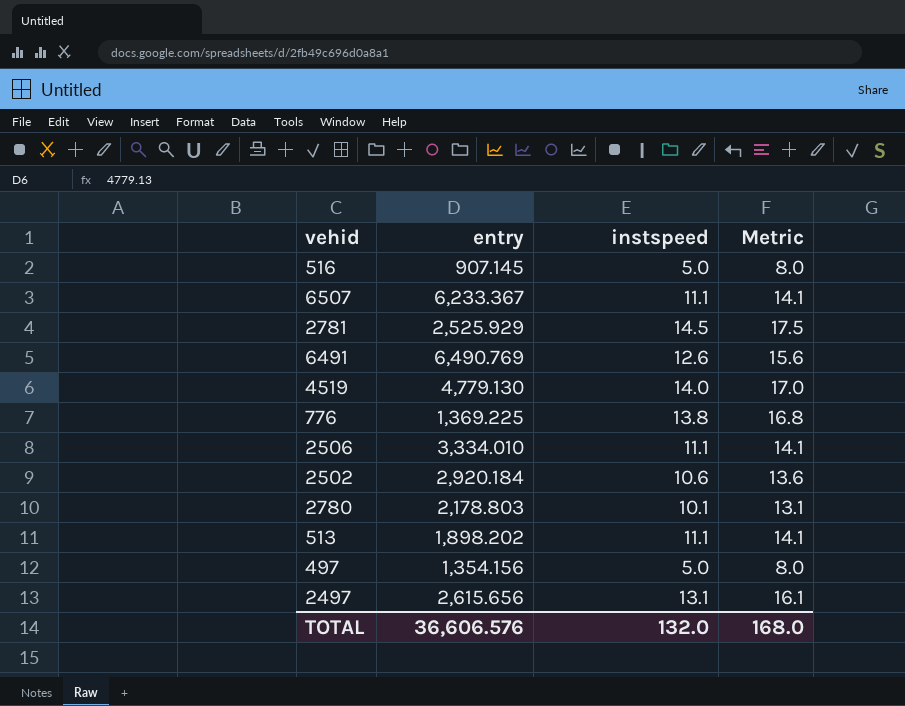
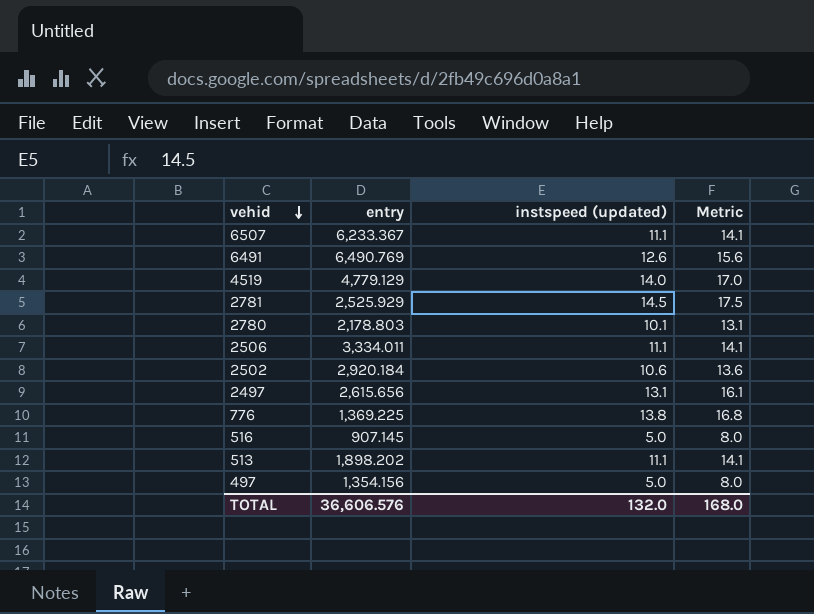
row order: none -> vehid descending
column name: instspeed -> instspeed (updated)
4519 | entry: 4,779.130 -> 4,779.129
2506 | entry: 3,334.010 -> 3,334.011

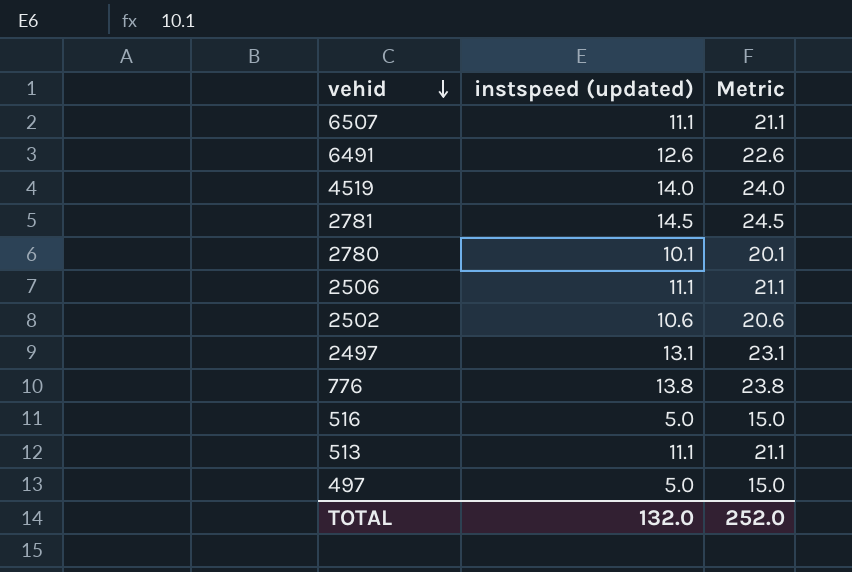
column entry | position: 2 -> none
column Metric | formula: [instspeed (updated)] + 3 -> [instspeed (updated)] + 10
TOTAL | Metric: 168.0 -> 252.0

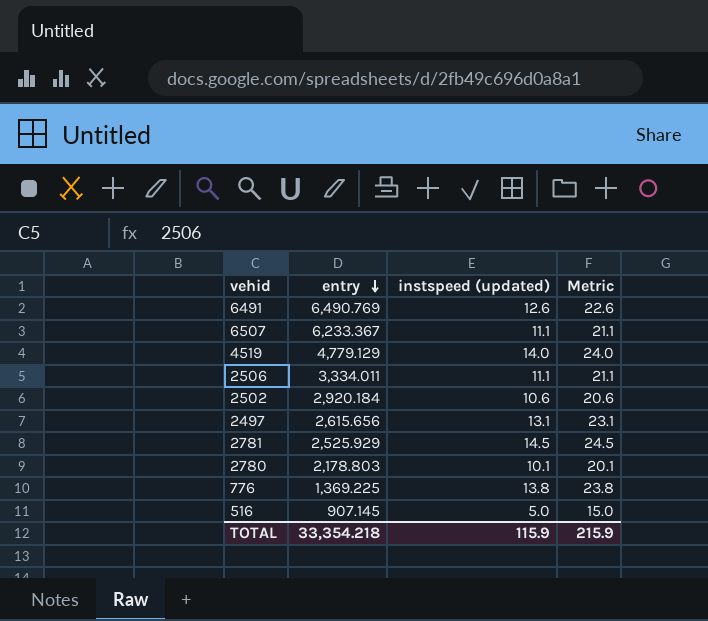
row order: vehid descending -> entry descending
column entry | position: none -> 2
row 513: 11.1 | 21.1 -> none
row 497: 5.0 | 15.0 -> none
TOTAL | instspeed (updated): 132.0 -> 115.9
TOTAL | Metric: 252.0 -> 215.9

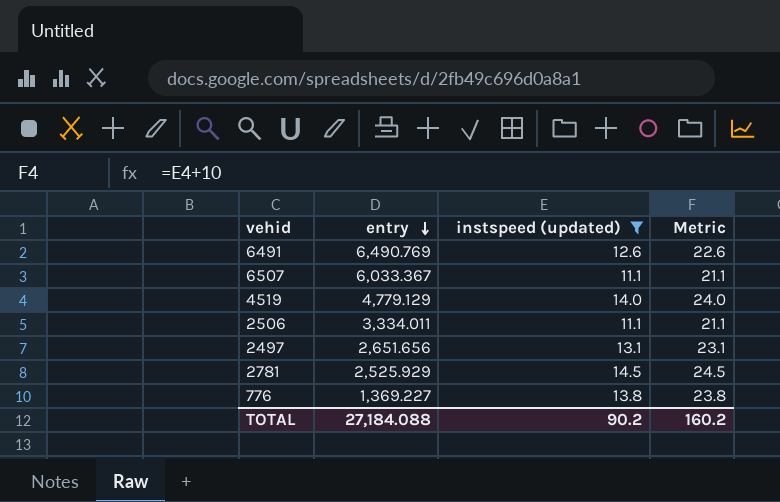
filter: none -> instspeed (updated) >= 11.1
6507 | entry: 6,233.367 -> 6,033.367
2497 | entry: 2,615.656 -> 2,651.656
776 | entry: 1,369.225 -> 1,369.227
TOTAL | entry: 33,354.218 -> 27,184.088
TOTAL | instspeed (updated): 115.9 -> 90.2
TOTAL | Metric: 215.9 -> 160.2

